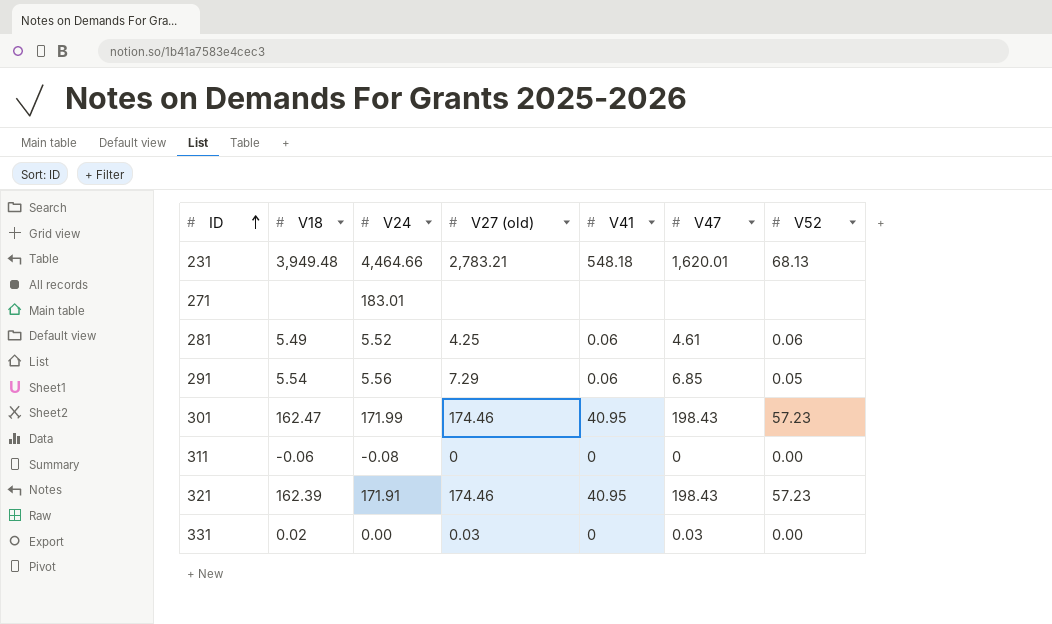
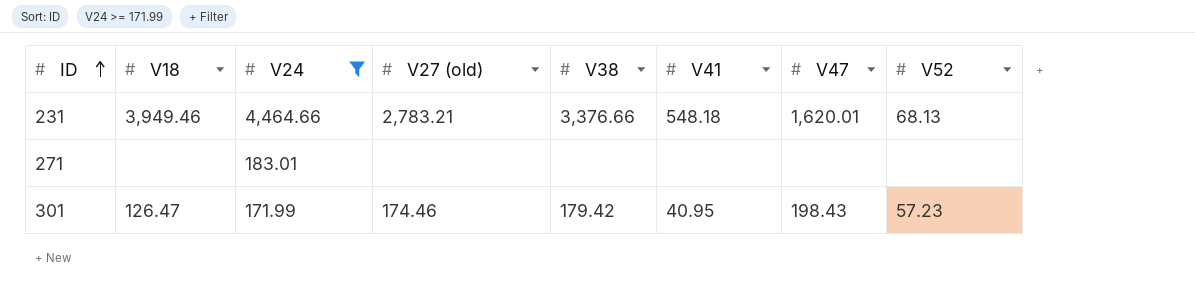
filter: none -> V24 >= 171.99
column V38 | position: none -> 5
231 | V18: 3,949.48 -> 3,949.46
301 | V18: 162.47 -> 126.47

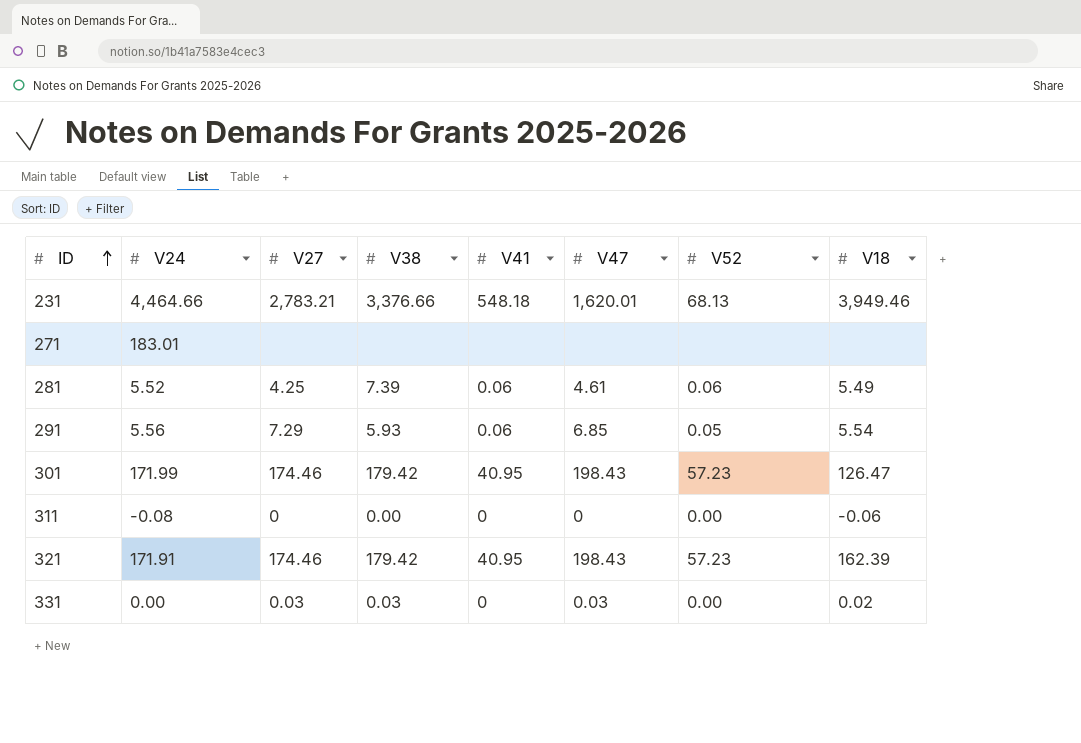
filter: V24 >= 171.99 -> none
column name: V27 (old) -> V27
column V18 | position: 2 -> 8

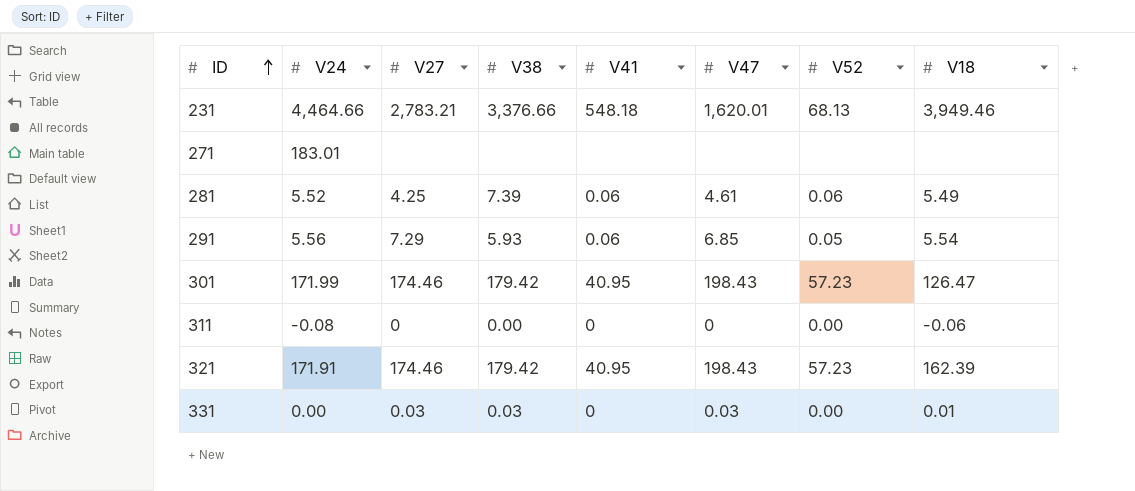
331 | V18: 0.02 -> 0.01

